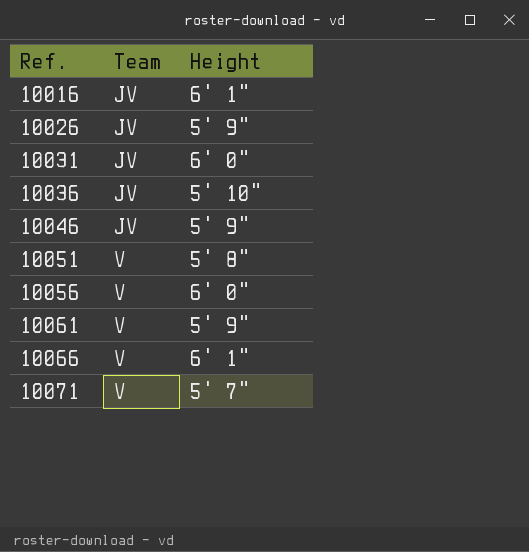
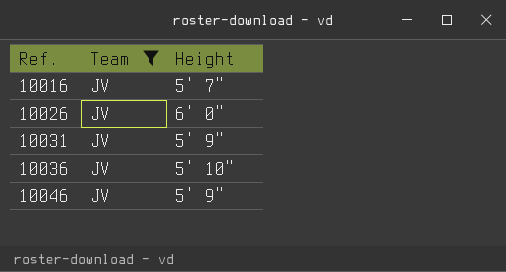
filter: none -> Team = JV
10016 | Height: 6' 1" -> 5' 7"
10026 | Height: 5' 9" -> 6' 0"
10031 | Height: 6' 0" -> 5' 9"

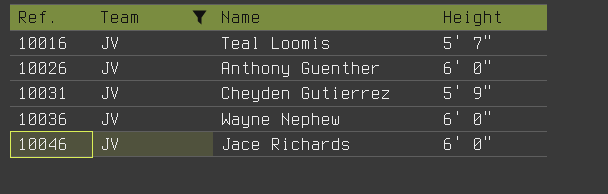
column Name | position: none -> 3
10036 | Height: 5' 10" -> 6' 0"
10046 | Height: 5' 9" -> 6' 0"

